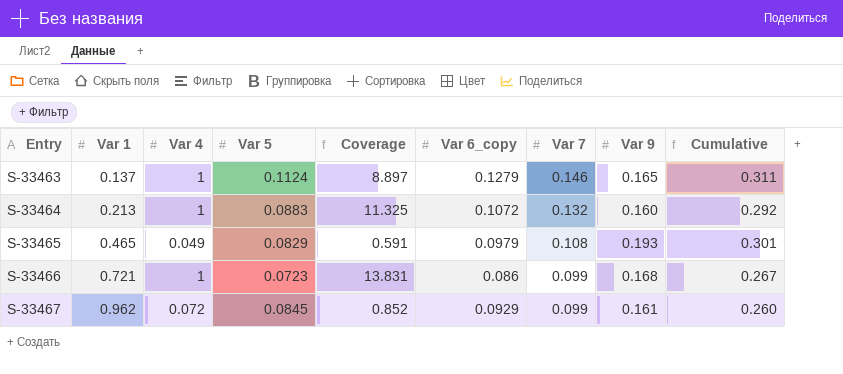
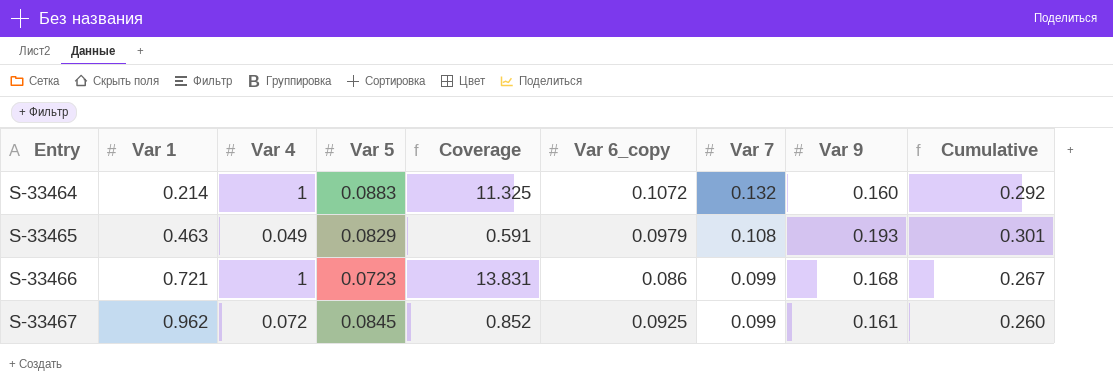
row S-33463: 0.137 | 1 | 0.1124 | 8.897 | 0.1279 | 0.146 | 0.165 | 0.311 -> none
S-33464 | Var 1: 0.213 -> 0.214
S-33465 | Var 1: 0.465 -> 0.463
S-33467 | Var 6_copy: 0.0929 -> 0.0925

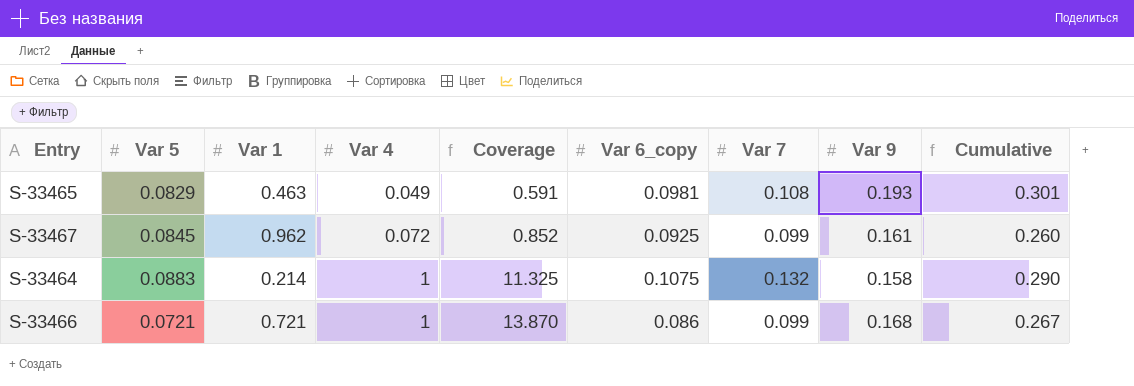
row order: Entry ascending -> Var 4 ascending
column Var 5 | position: 4 -> 2
S-33465 | Var 6_copy: 0.0979 -> 0.0981
S-33464 | Var 6_copy: 0.1072 -> 0.1075
S-33464 | Var 9: 0.160 -> 0.158
S-33464 | Cumulative: 0.292 -> 0.290
S-33466 | Var 5: 0.0723 -> 0.0721
S-33466 | Coverage: 13.831 -> 13.870

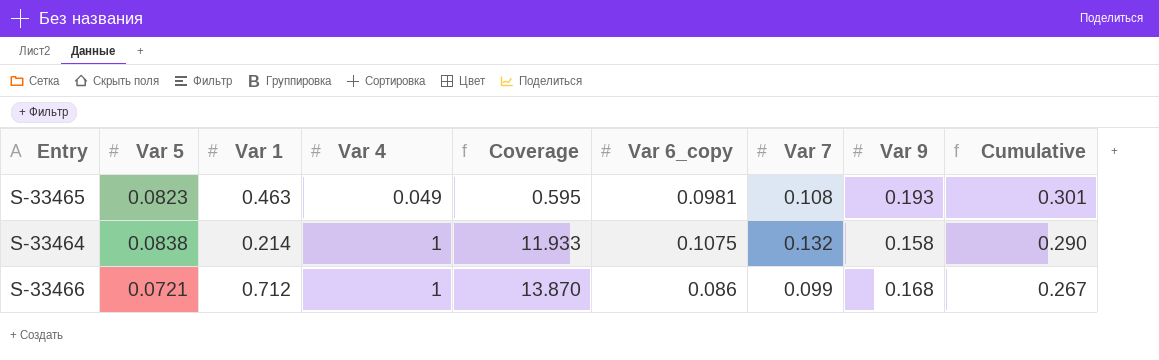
row S-33467: 0.0845 | 0.962 | 0.072 | 0.852 | 0.0925 | 0.099 | 0.161 | 0.260 -> none
S-33465 | Var 5: 0.0829 -> 0.0823
S-33465 | Coverage: 0.591 -> 0.595
S-33464 | Var 5: 0.0883 -> 0.0838
S-33464 | Coverage: 11.325 -> 11.933
S-33466 | Var 1: 0.721 -> 0.712

